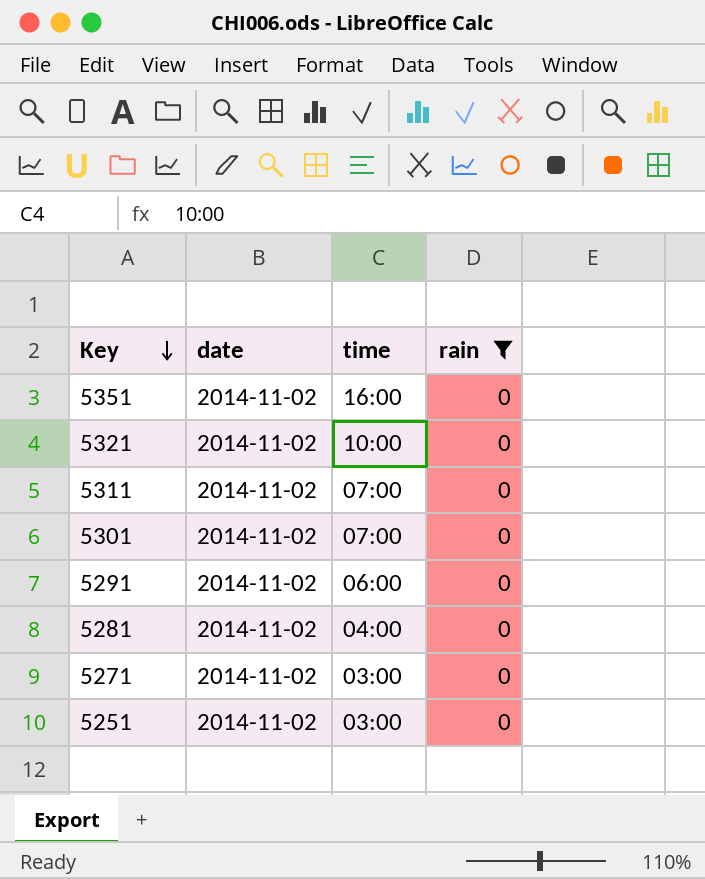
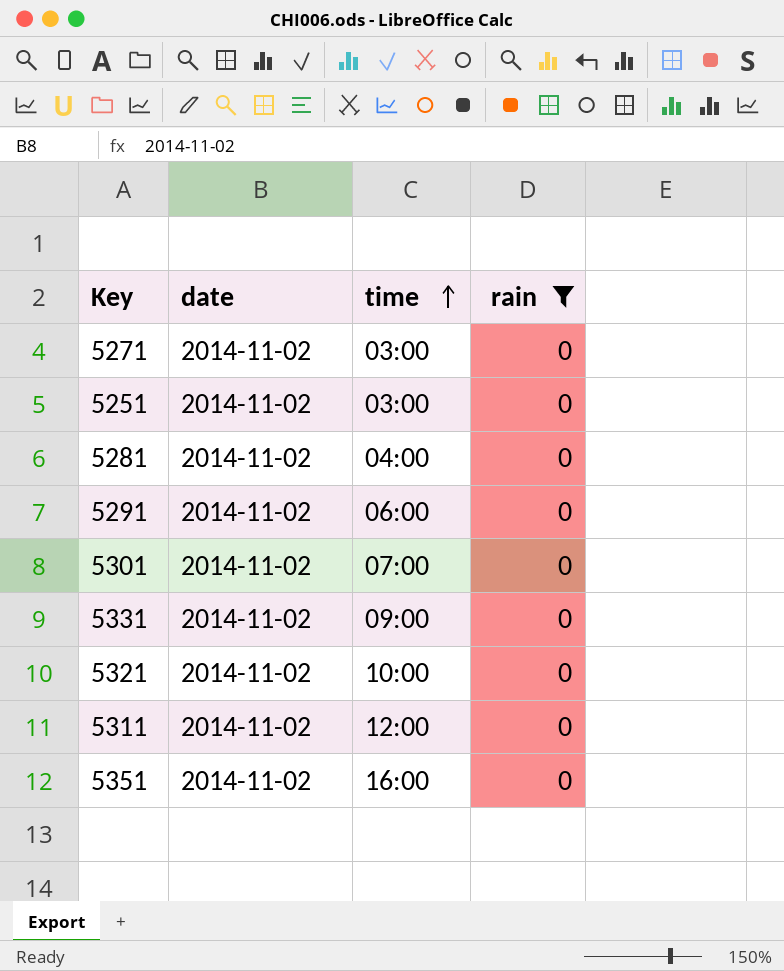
row order: Key descending -> time ascending
row 5331: none -> 2014-11-02 | 09:00 | 0
5311 | time: 07:00 -> 12:00

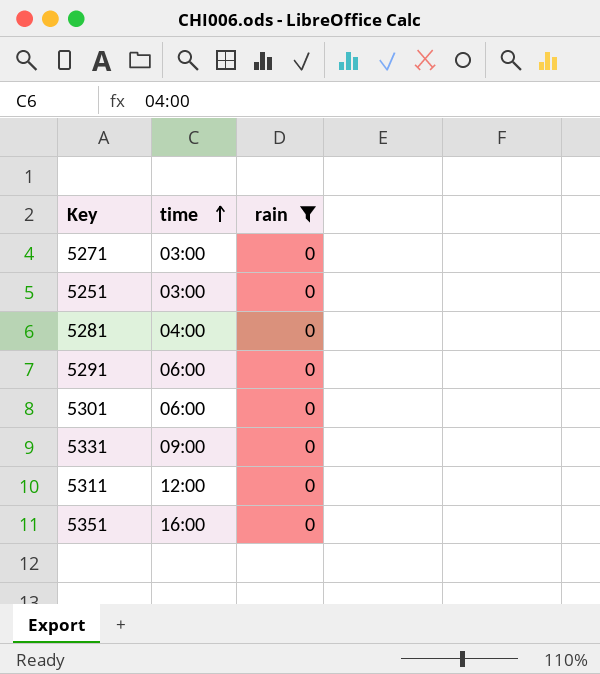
column date | position: 2 -> none
row 5321: 2014-11-02 | 10:00 | 0 -> none
5301 | time: 07:00 -> 06:00

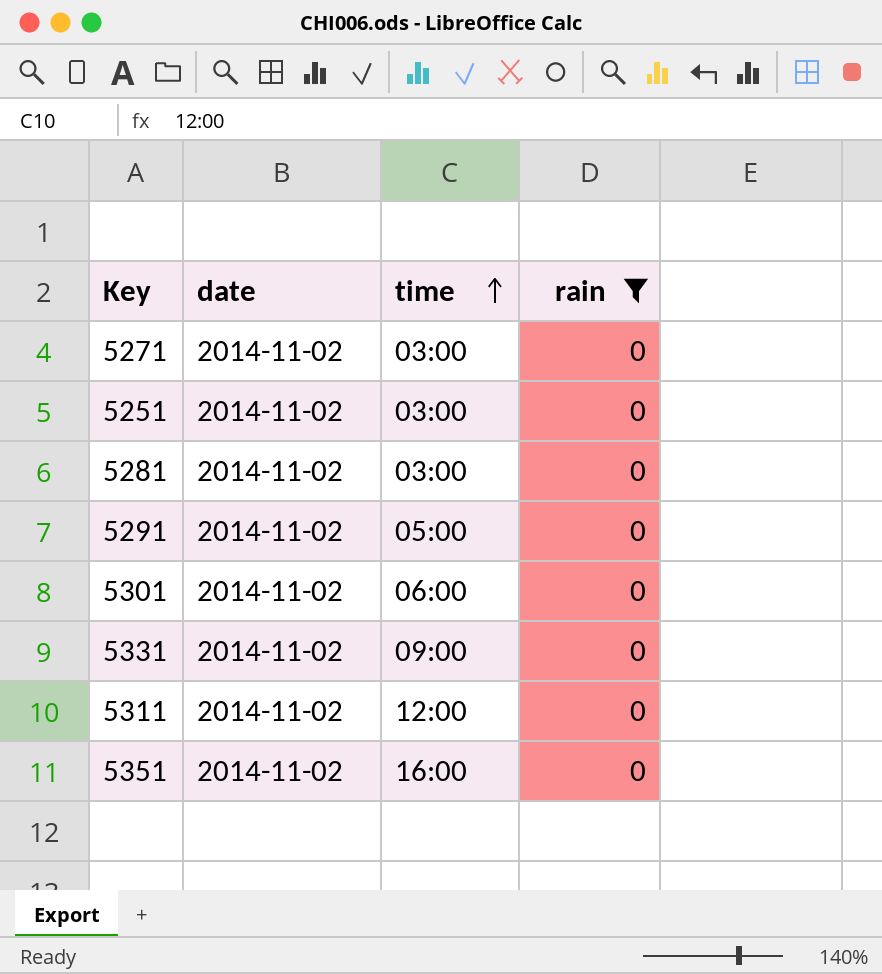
column date | position: none -> 2
5281 | time: 04:00 -> 03:00
5291 | time: 06:00 -> 05:00

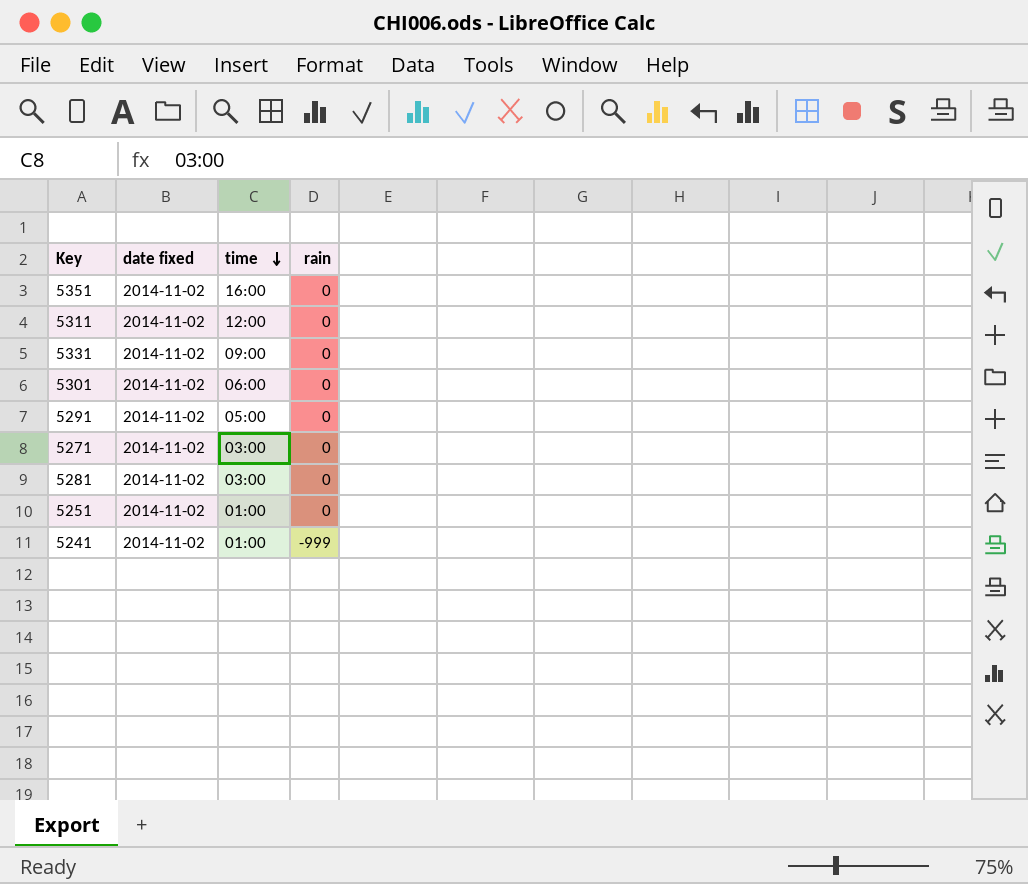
filter: rain = 0 -> none
row order: time ascending -> time descending
column name: date -> date fixed
5251 | time: 03:00 -> 01:00

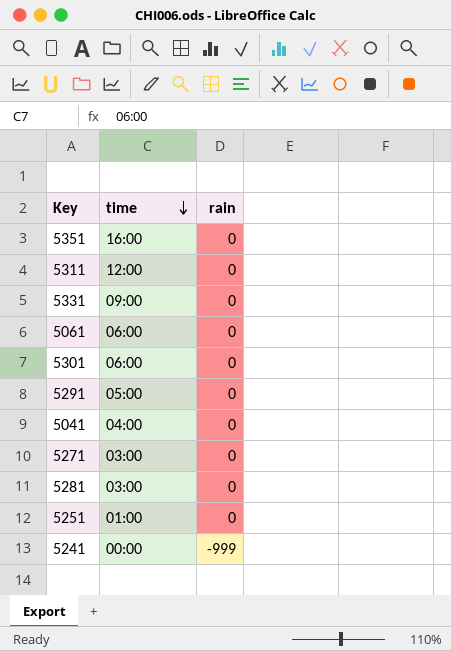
column date fixed | position: 2 -> none
row 5061: none -> 06:00 | 0
row 5041: none -> 04:00 | 0
5241 | time: 01:00 -> 00:00

